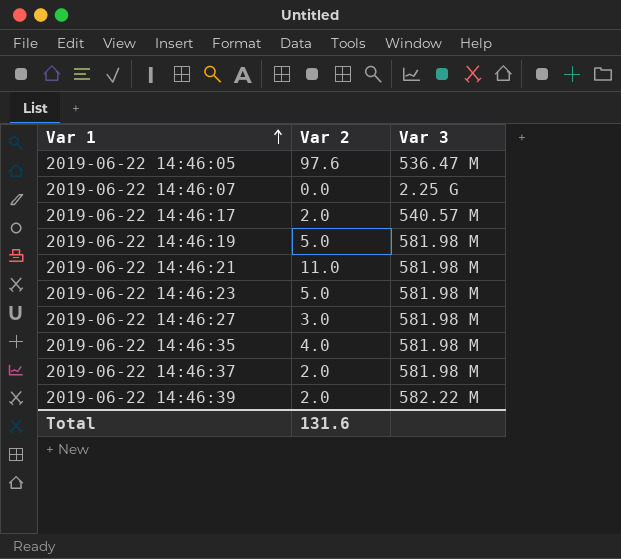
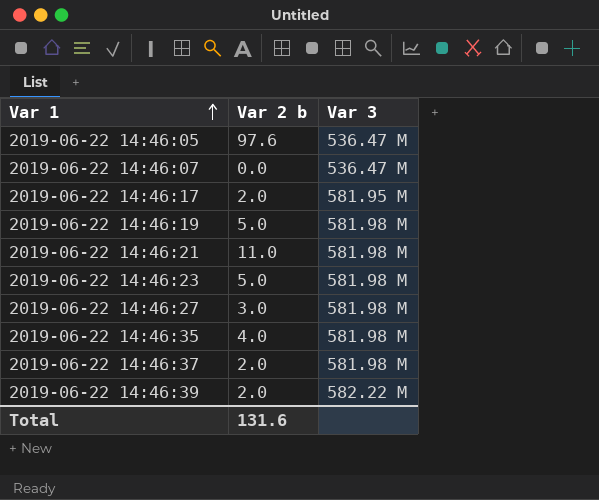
column name: Var 2 -> Var 2 b
2019-06-22 14:46:07 | Var 3: 2.25 G -> 536.47 M
2019-06-22 14:46:17 | Var 3: 540.57 M -> 581.95 M

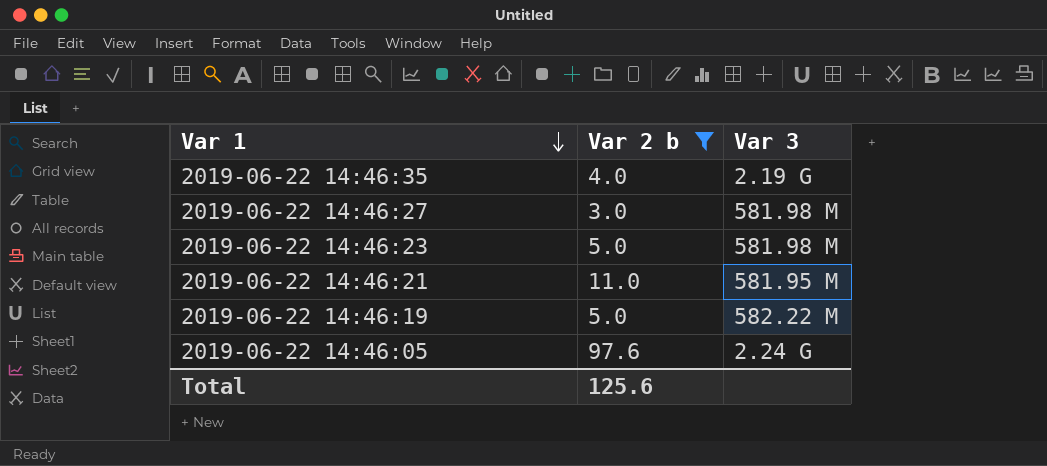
filter: none -> Var 2 b >= 3.0
row order: Var 1 ascending -> Var 1 descending
2019-06-22 14:46:35 | Var 3: 581.98 M -> 2.19 G
2019-06-22 14:46:21 | Var 3: 581.98 M -> 581.95 M
2019-06-22 14:46:19 | Var 3: 581.98 M -> 582.22 M
2019-06-22 14:46:05 | Var 3: 536.47 M -> 2.24 G
Total | Var 2 b: 131.6 -> 125.6

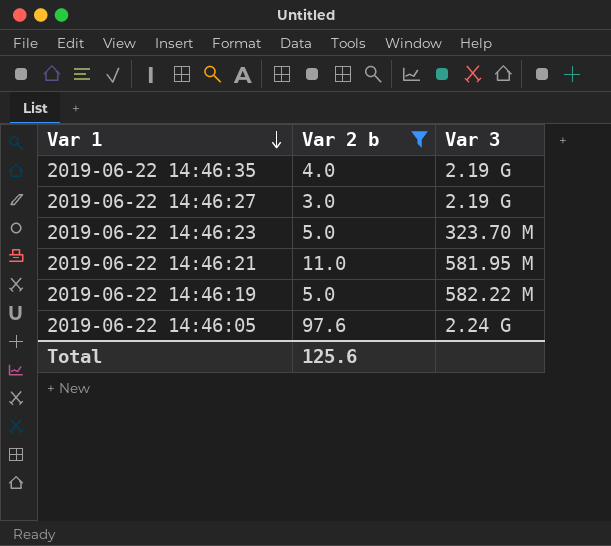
2019-06-22 14:46:27 | Var 3: 581.98 M -> 2.19 G
2019-06-22 14:46:23 | Var 3: 581.98 M -> 323.70 M

